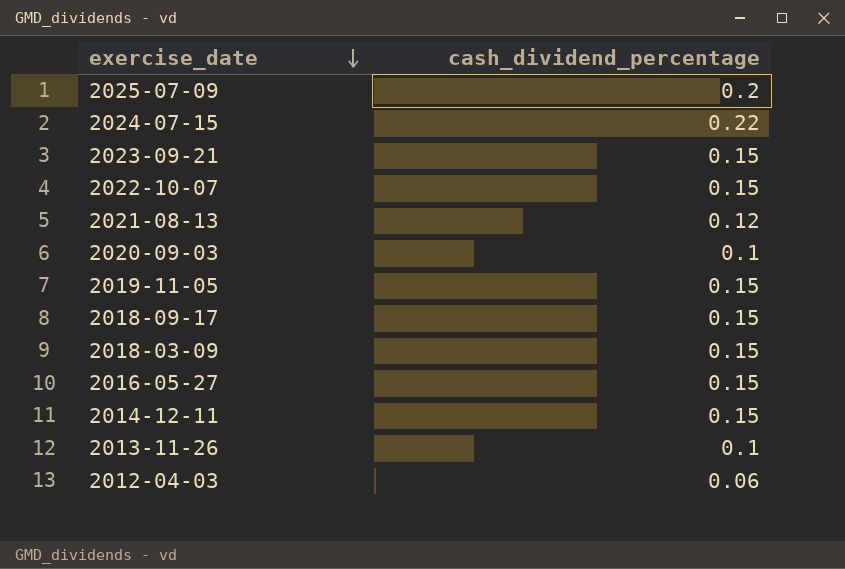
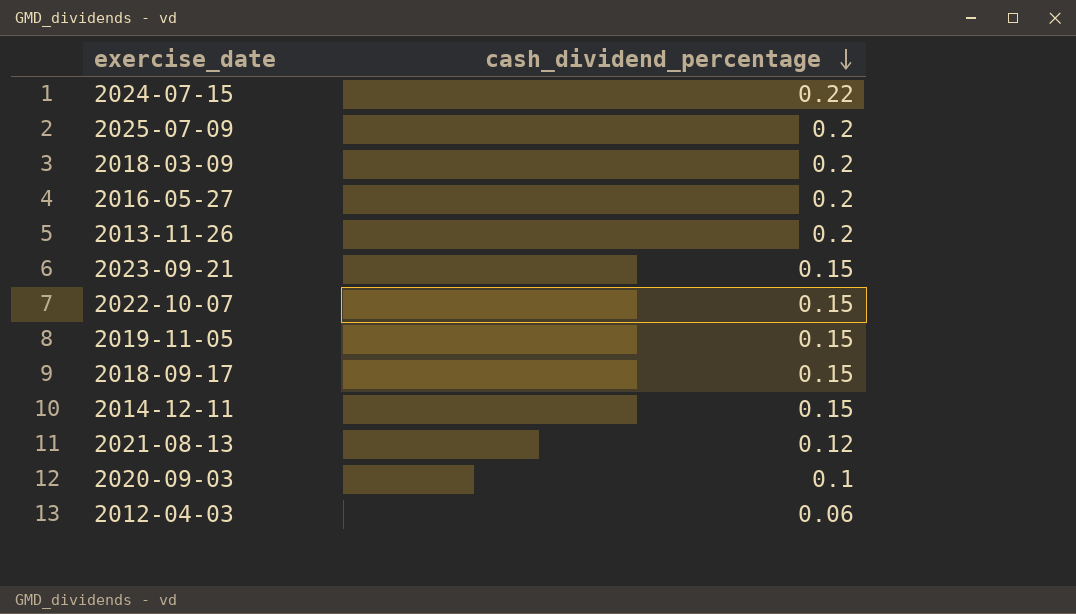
row order: exercise_date descending -> cash_dividend_percentage descending
2018-03-09 | cash_dividend_percentage: 0.15 -> 0.2
2016-05-27 | cash_dividend_percentage: 0.15 -> 0.2
2013-11-26 | cash_dividend_percentage: 0.1 -> 0.2

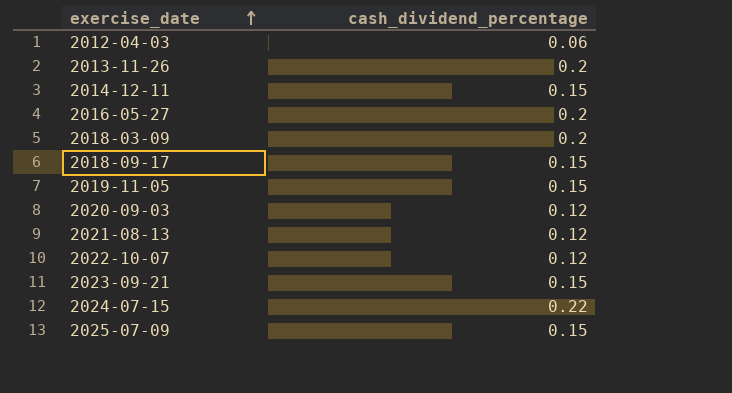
row order: cash_dividend_percentage descending -> exercise_date ascending
2020-09-03 | cash_dividend_percentage: 0.1 -> 0.12
2022-10-07 | cash_dividend_percentage: 0.15 -> 0.12
2025-07-09 | cash_dividend_percentage: 0.2 -> 0.15

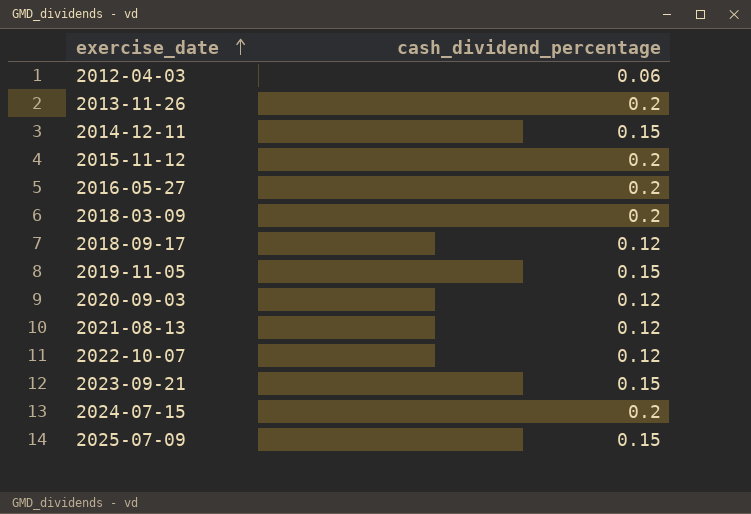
row 2015-11-12: none -> 0.2
2018-09-17 | cash_dividend_percentage: 0.15 -> 0.12
2024-07-15 | cash_dividend_percentage: 0.22 -> 0.2

